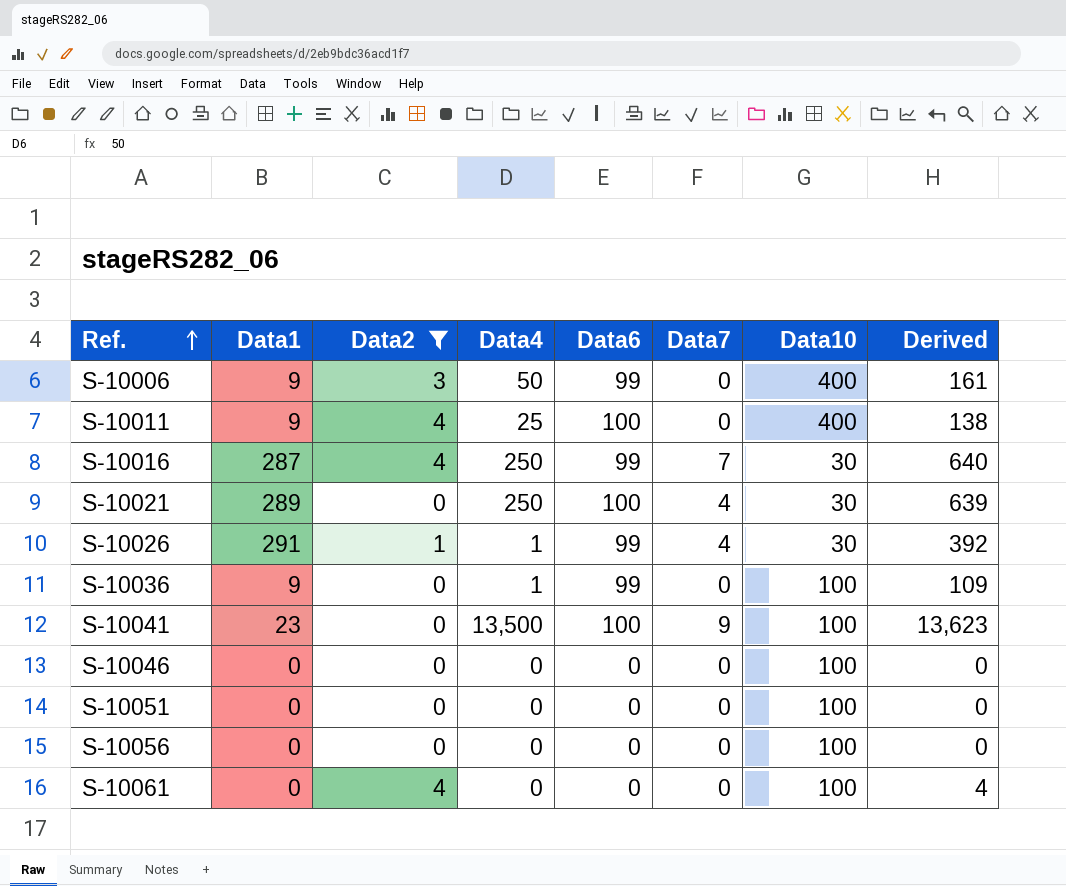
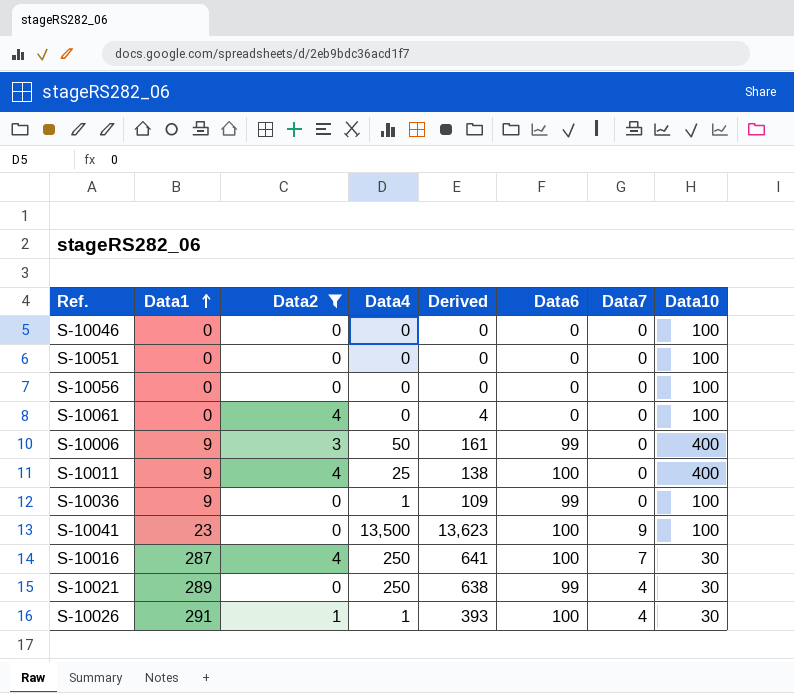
row order: Ref. ascending -> Data1 ascending
column Derived | position: 8 -> 5
S-10016 | Derived: 640 -> 641
S-10016 | Data6: 99 -> 100
S-10021 | Derived: 639 -> 638
S-10021 | Data6: 100 -> 99
S-10026 | Derived: 392 -> 393
S-10026 | Data6: 99 -> 100

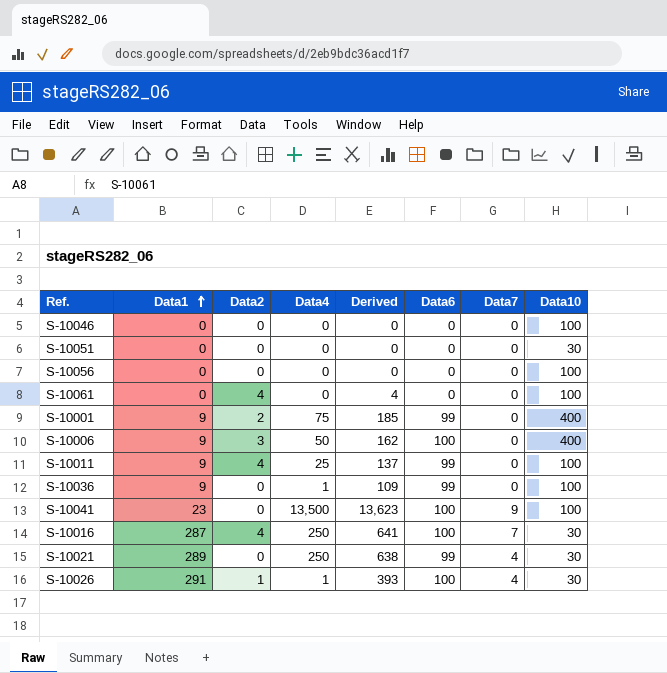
filter: Data2 != 2 -> none
S-10051 | Data10: 100 -> 30
S-10006 | Derived: 161 -> 162
S-10006 | Data6: 99 -> 100
S-10011 | Derived: 138 -> 137
S-10011 | Data6: 100 -> 99
S-10011 | Data10: 400 -> 100

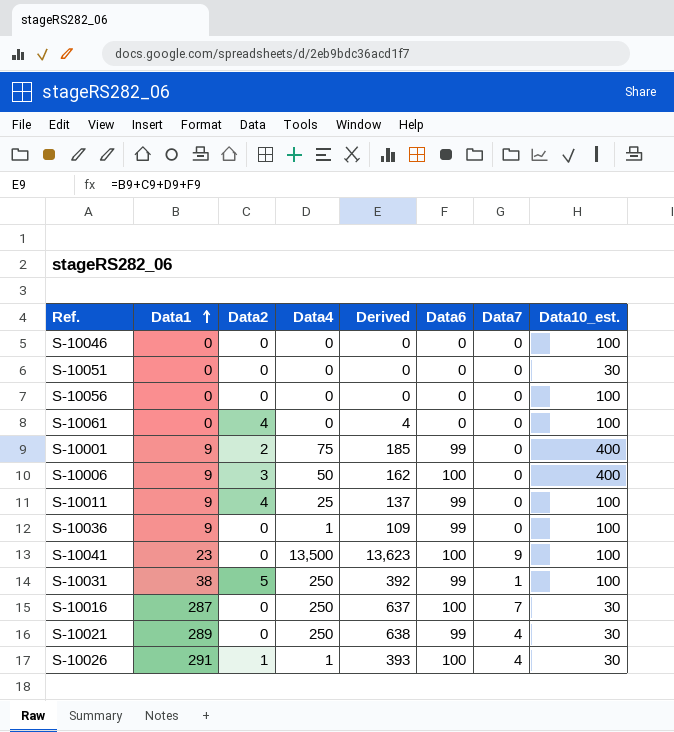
column name: Data10 -> Data10_est.
row S-10031: none -> 38 | 5 | 250 | 392 | 99 | 1 | 100
S-10016 | Data2: 4 -> 0
S-10016 | Derived: 641 -> 637

